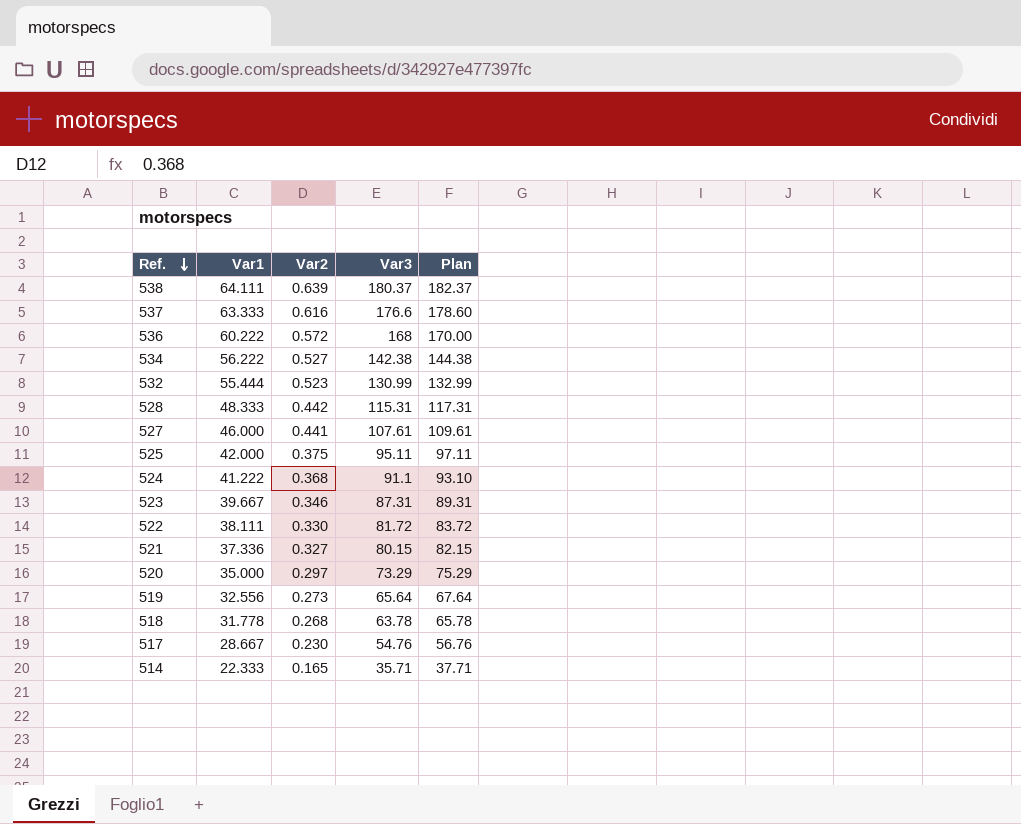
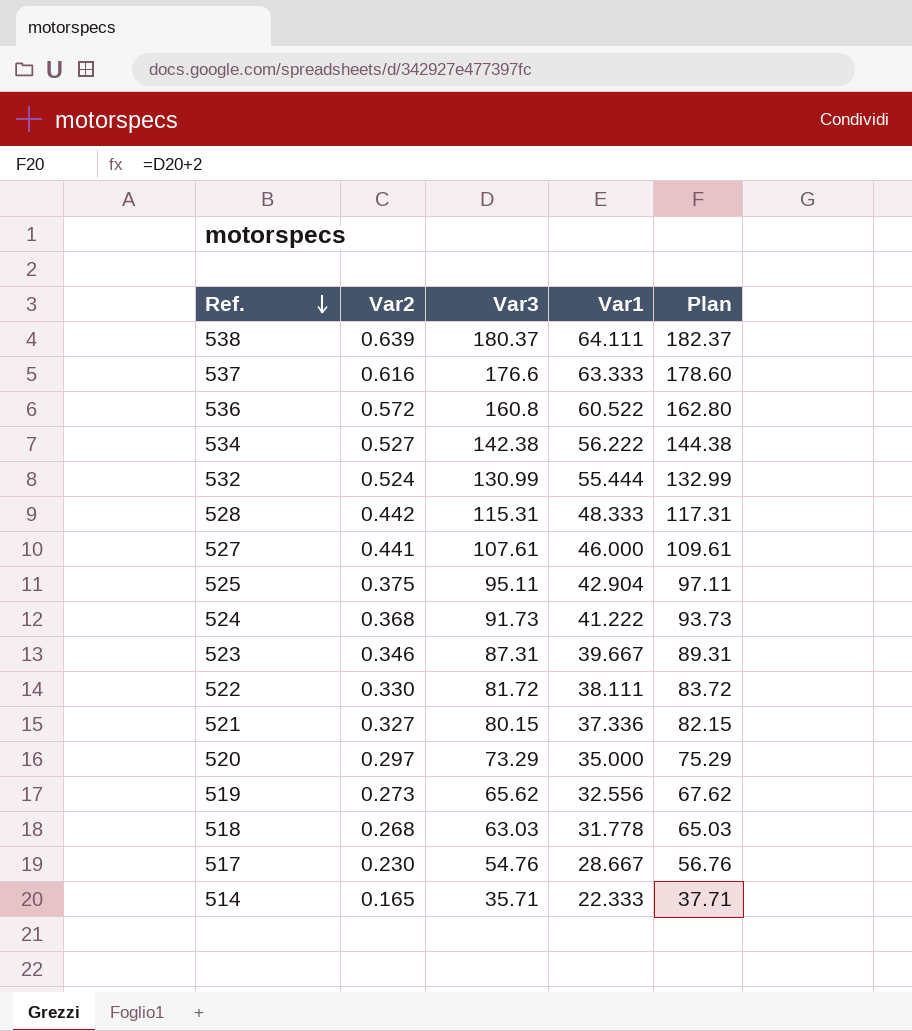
column Var1 | position: 2 -> 4
536 | Var3: 168 -> 160.8
536 | Var1: 60.222 -> 60.522
536 | Plan: 170.00 -> 162.80
532 | Var2: 0.523 -> 0.524
525 | Var1: 42.000 -> 42.904
524 | Var3: 91.1 -> 91.73
524 | Plan: 93.10 -> 93.73
519 | Var3: 65.64 -> 65.62
519 | Plan: 67.64 -> 67.62
518 | Var3: 63.78 -> 63.03
518 | Plan: 65.78 -> 65.03

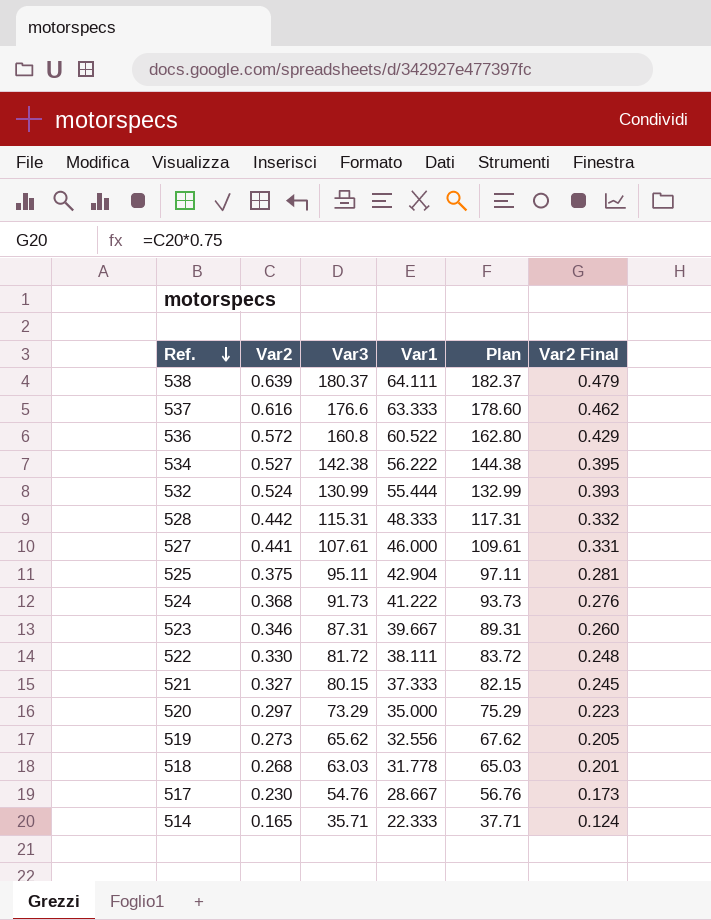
column Var2 Final | formula: none -> [Var2] * 0.75
521 | Var1: 37.336 -> 37.333

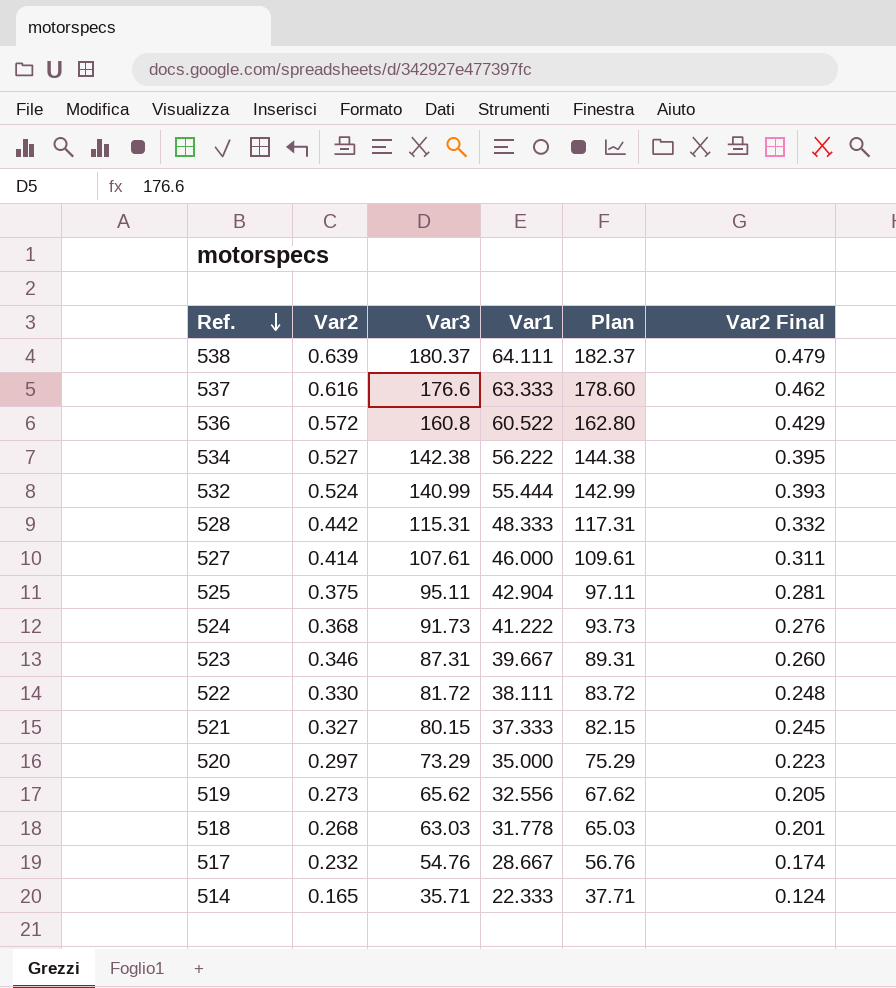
532 | Var3: 130.99 -> 140.99
532 | Plan: 132.99 -> 142.99
527 | Var2: 0.441 -> 0.414
527 | Var2 Final: 0.331 -> 0.311
517 | Var2: 0.230 -> 0.232
517 | Var2 Final: 0.173 -> 0.174

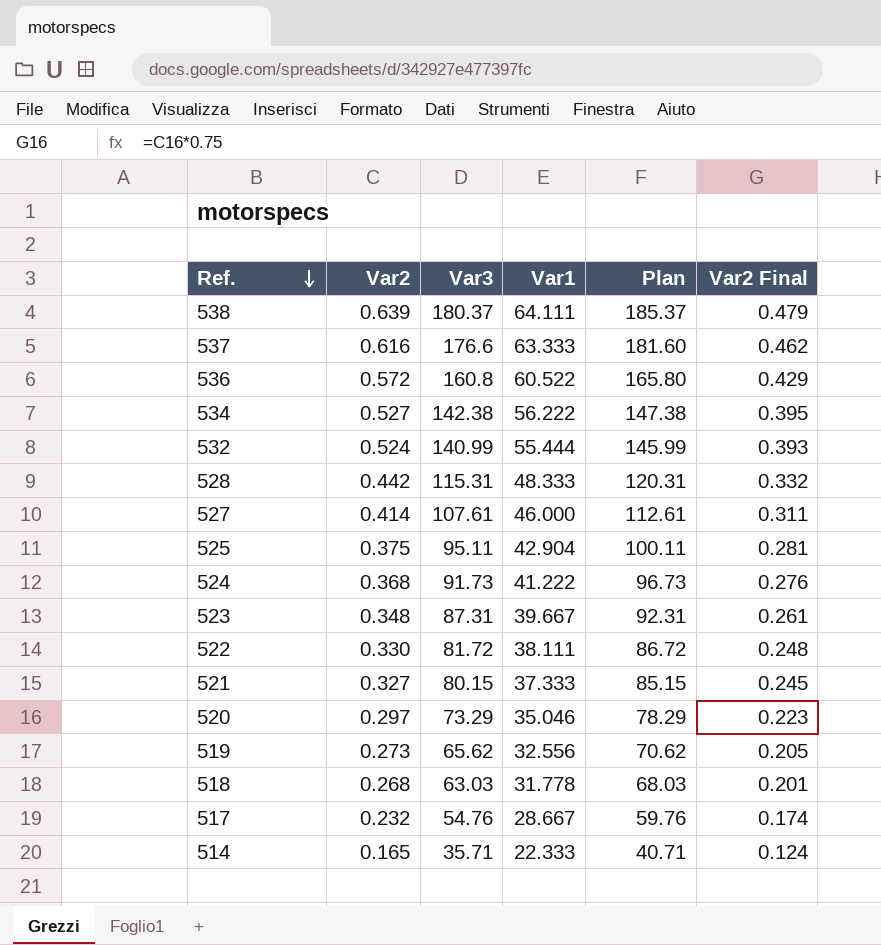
column Plan | formula: [Var3] + 2 -> [Var3] + 5
523 | Var2: 0.346 -> 0.348
523 | Var2 Final: 0.260 -> 0.261
520 | Var1: 35.000 -> 35.046

